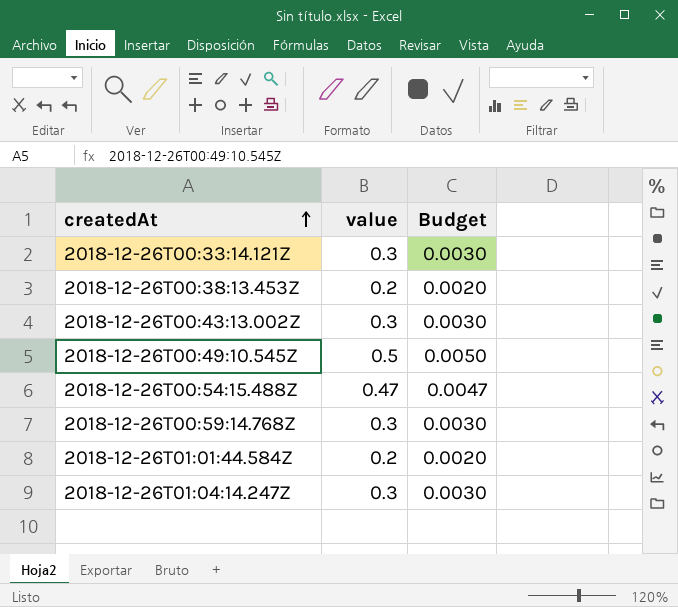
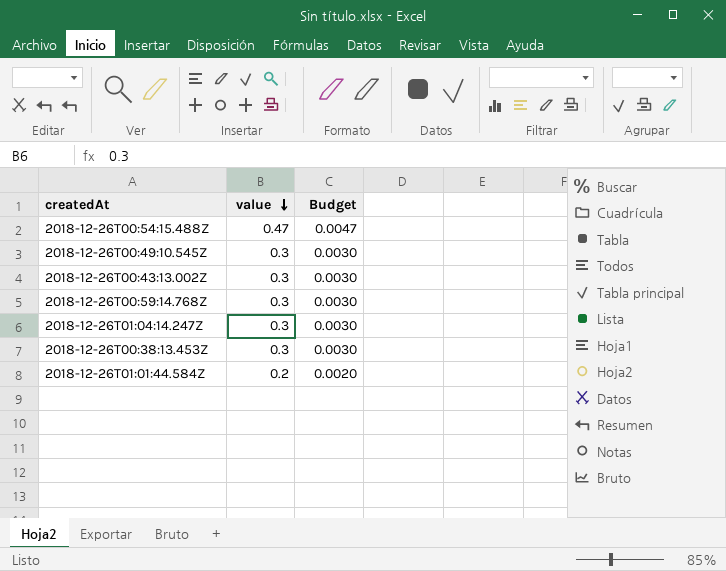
row order: createdAt ascending -> value descending
row 2018-12-26T00:33:14.121Z: 0.3 | 0.0030 -> none
2018-12-26T00:49:10.545Z | value: 0.5 -> 0.3
2018-12-26T00:49:10.545Z | Budget: 0.0050 -> 0.0030
2018-12-26T00:38:13.453Z | value: 0.2 -> 0.3
2018-12-26T00:38:13.453Z | Budget: 0.0020 -> 0.0030

